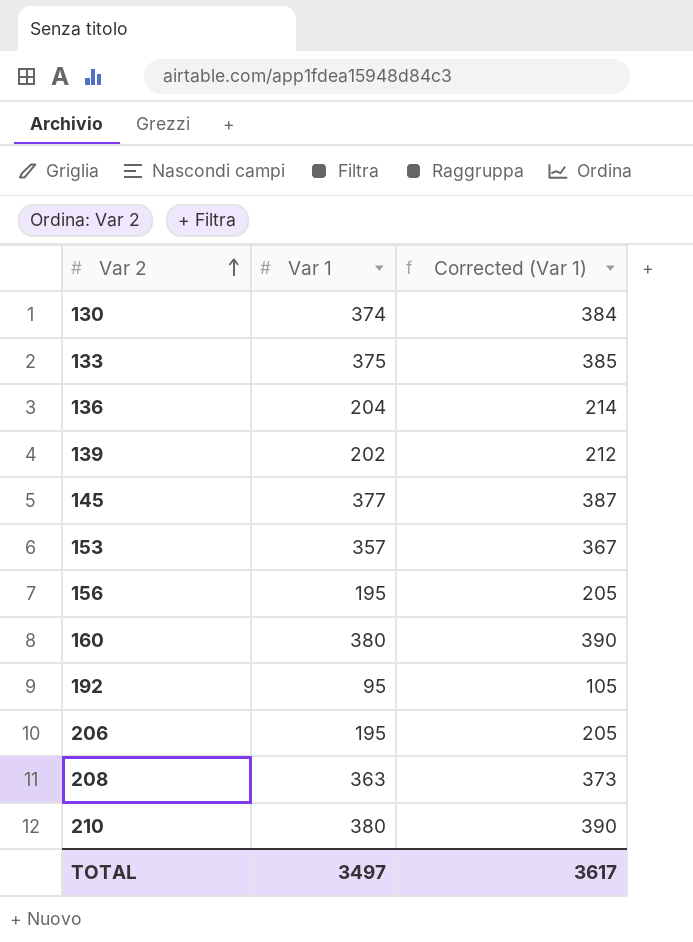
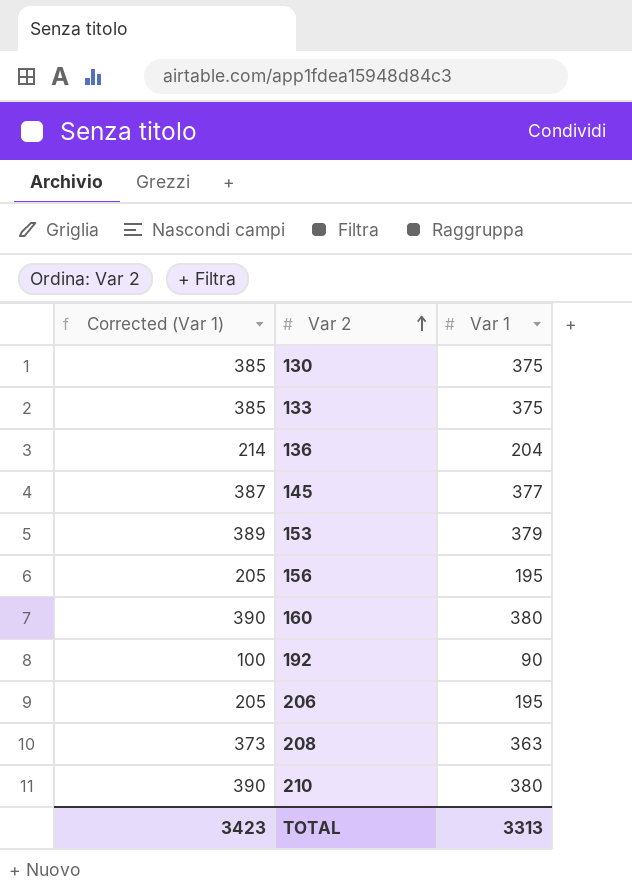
column Corrected (Var 1) | position: 3 -> 1
row 139: 202 | 212 -> none
130 | Corrected (Var 1): 384 -> 385
130 | Var 1: 374 -> 375
153 | Corrected (Var 1): 367 -> 389
153 | Var 1: 357 -> 379
192 | Corrected (Var 1): 105 -> 100
192 | Var 1: 95 -> 90
TOTAL | Corrected (Var 1): 3617 -> 3423
TOTAL | Var 1: 3497 -> 3313

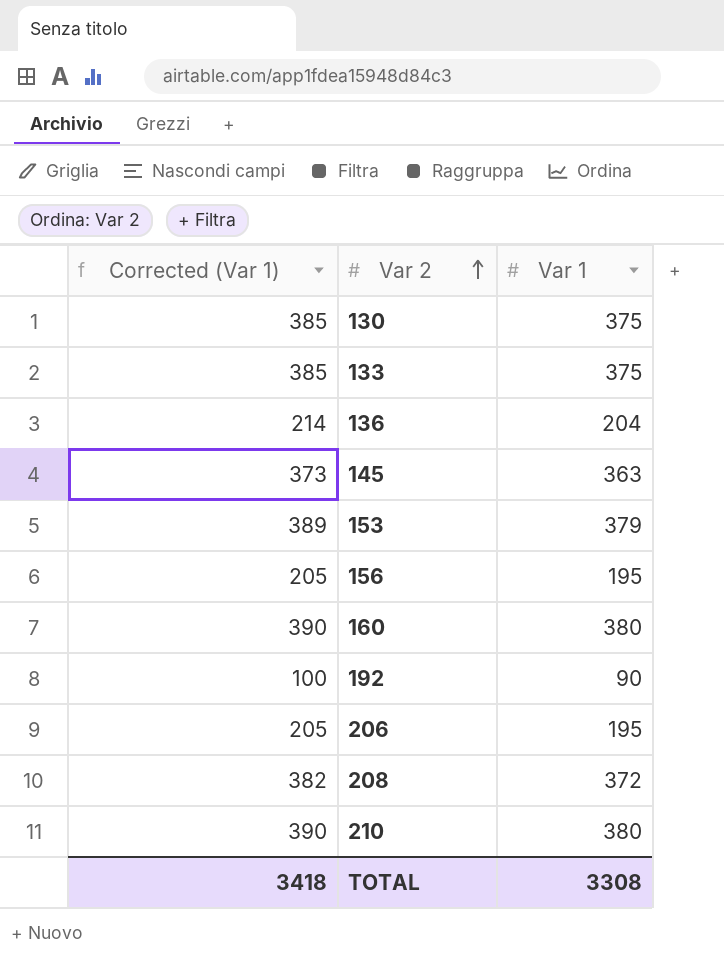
145 | Corrected (Var 1): 387 -> 373
145 | Var 1: 377 -> 363
208 | Corrected (Var 1): 373 -> 382
208 | Var 1: 363 -> 372
TOTAL | Corrected (Var 1): 3423 -> 3418
TOTAL | Var 1: 3313 -> 3308

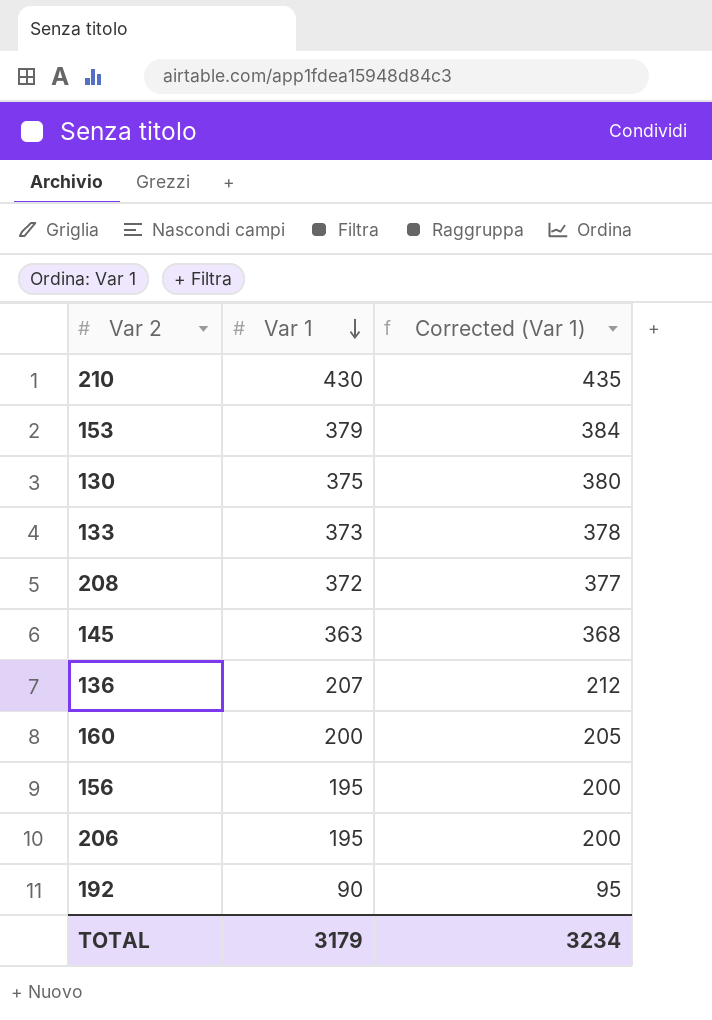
row order: Var 2 ascending -> Var 1 descending
column Corrected (Var 1) | formula: [Var 1] + 10 -> [Var 1] + 5
column Corrected (Var 1) | position: 1 -> 3
210 | Var 1: 380 -> 430
133 | Var 1: 375 -> 373
136 | Var 1: 204 -> 207
160 | Var 1: 380 -> 200
TOTAL | Var 1: 3308 -> 3179
TOTAL | Corrected (Var 1): 3418 -> 3234

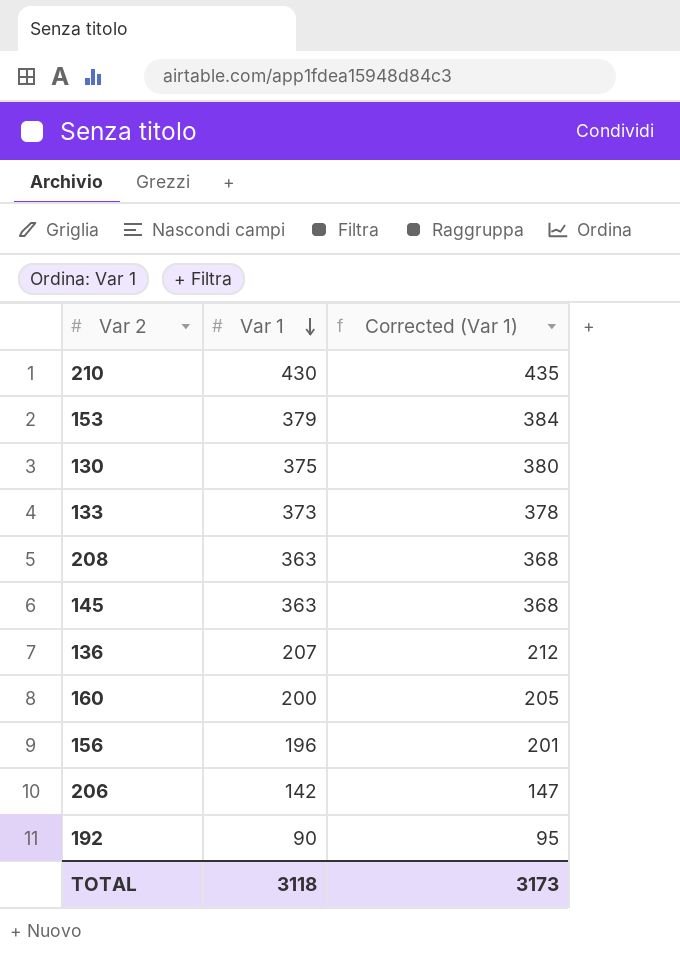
208 | Var 1: 372 -> 363
208 | Corrected (Var 1): 377 -> 368
156 | Var 1: 195 -> 196
156 | Corrected (Var 1): 200 -> 201
206 | Var 1: 195 -> 142
206 | Corrected (Var 1): 200 -> 147
TOTAL | Var 1: 3179 -> 3118
TOTAL | Corrected (Var 1): 3234 -> 3173

